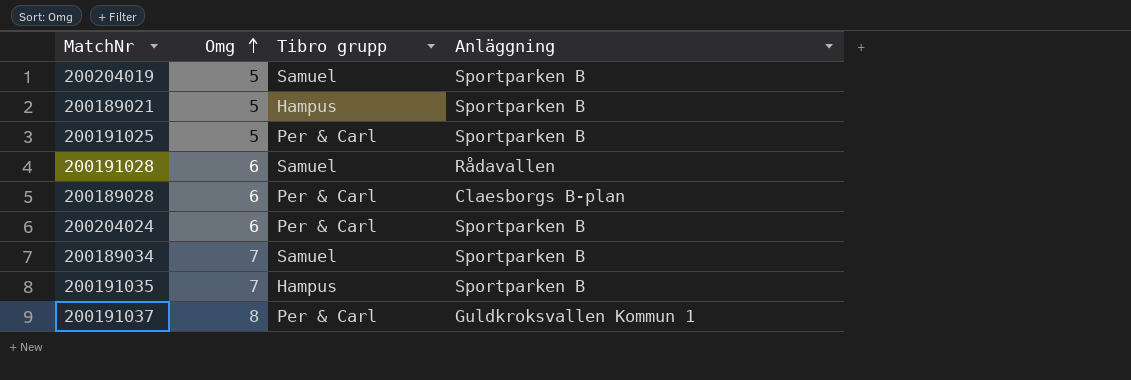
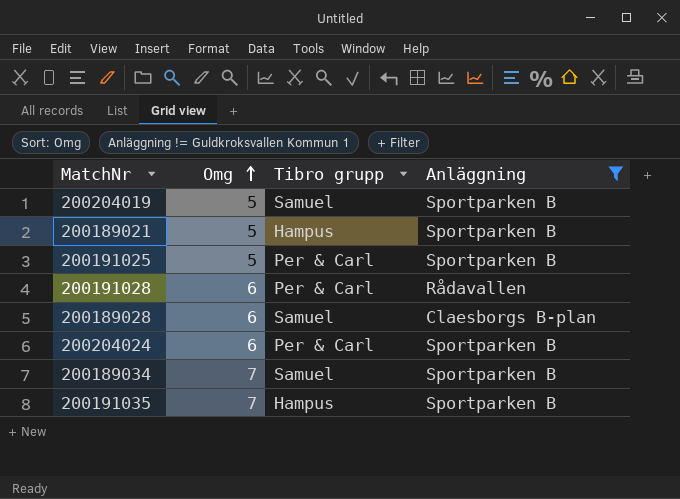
filter: none -> Anläggning != Guldkroksvallen Kommun 1
200191028 | Tibro grupp: Samuel -> Per & Carl
200189028 | Tibro grupp: Per & Carl -> Samuel

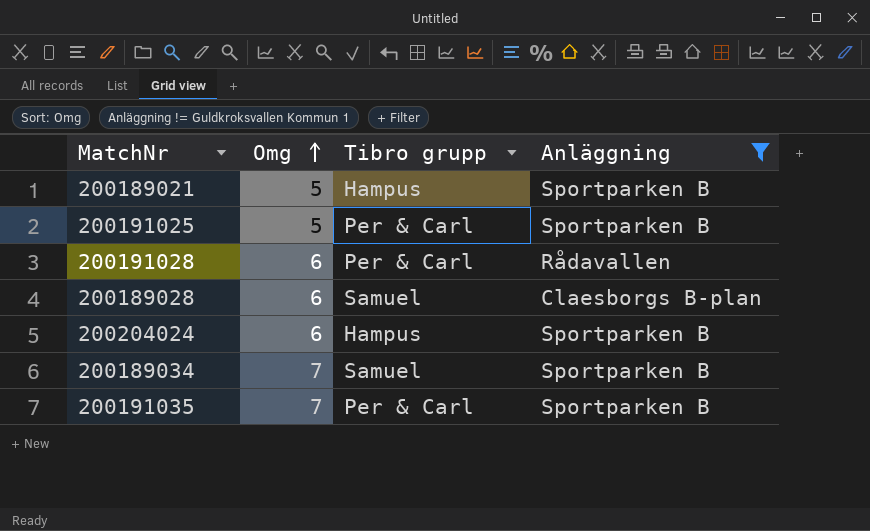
row 200204019: 5 | Samuel | Sportparken B -> none
200204024 | Tibro grupp: Per & Carl -> Hampus
200191035 | Tibro grupp: Hampus -> Per & Carl

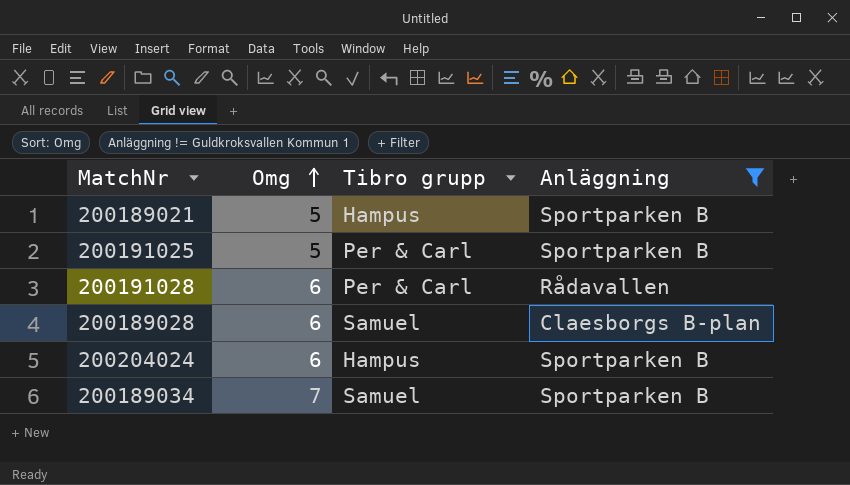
row 200191035: 7 | Per & Carl | Sportparken B -> none

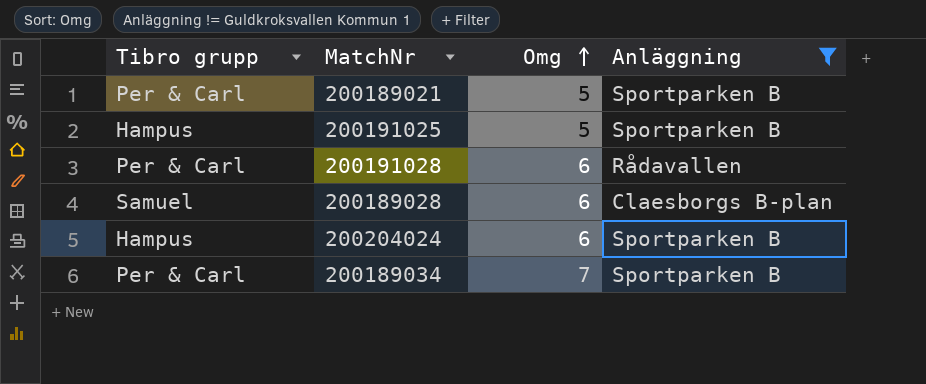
column Tibro grupp | position: 3 -> 1
200189021 | Tibro grupp: Hampus -> Per & Carl
200191025 | Tibro grupp: Per & Carl -> Hampus
200189034 | Tibro grupp: Samuel -> Per & Carl

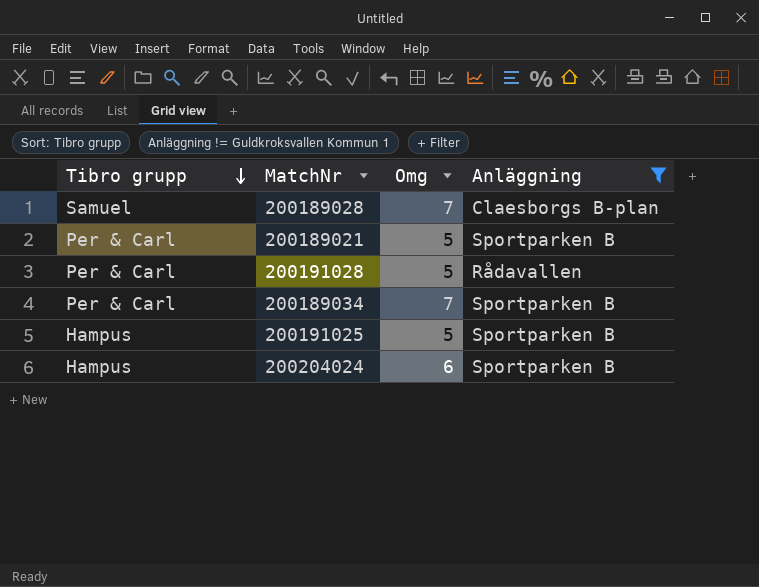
row order: Omg ascending -> Tibro grupp descending
200189028 | Omg: 6 -> 7
200191028 | Omg: 6 -> 5

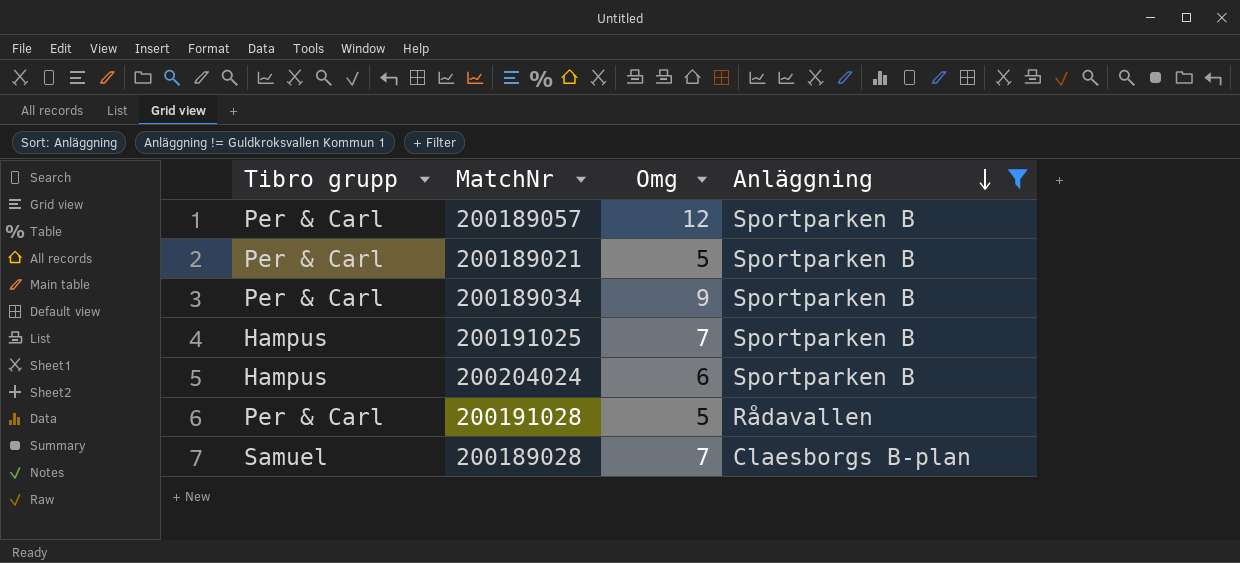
row order: Tibro grupp descending -> Anläggning descending
row 200189057: none -> Per & Carl | 12 | Sportparken B
200189034 | Omg: 7 -> 9
200191025 | Omg: 5 -> 7

